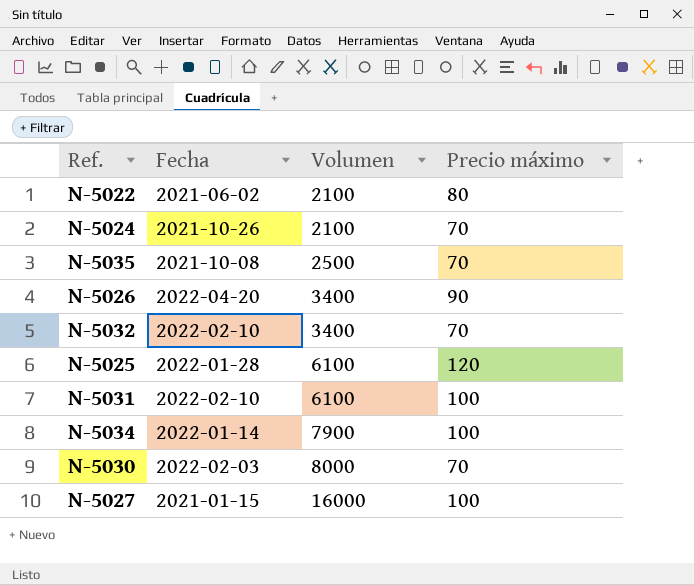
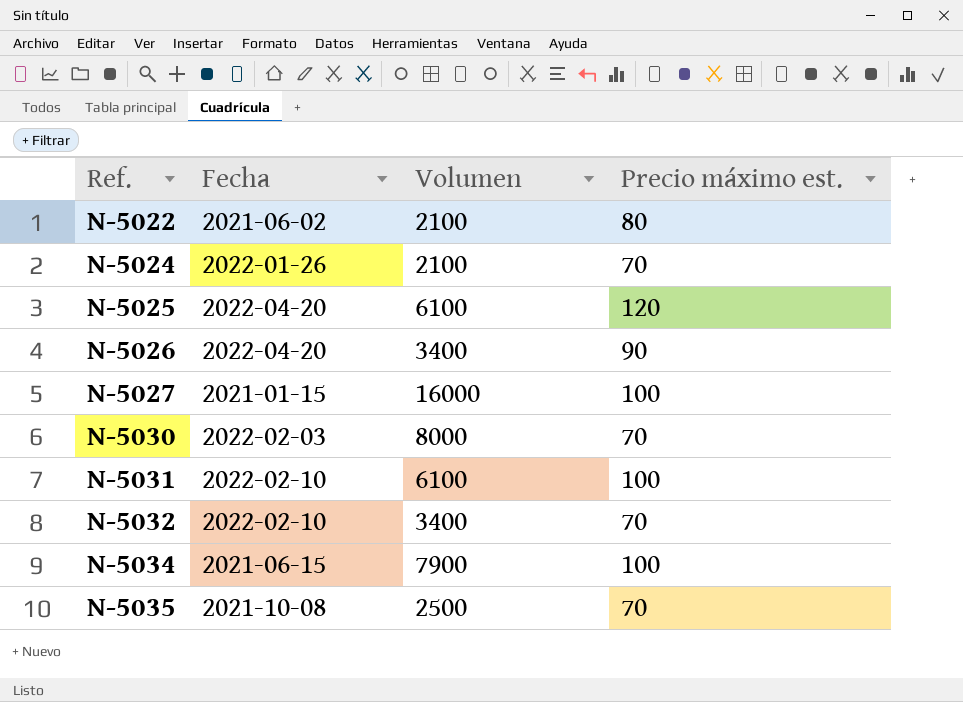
row order: Volumen ascending -> Ref. ascending
column name: Precio máximo -> Precio máximo est.
N-5024 | Fecha: 2021-10-26 -> 2022-01-26
N-5025 | Fecha: 2022-01-28 -> 2022-04-20
N-5034 | Fecha: 2022-01-14 -> 2021-06-15

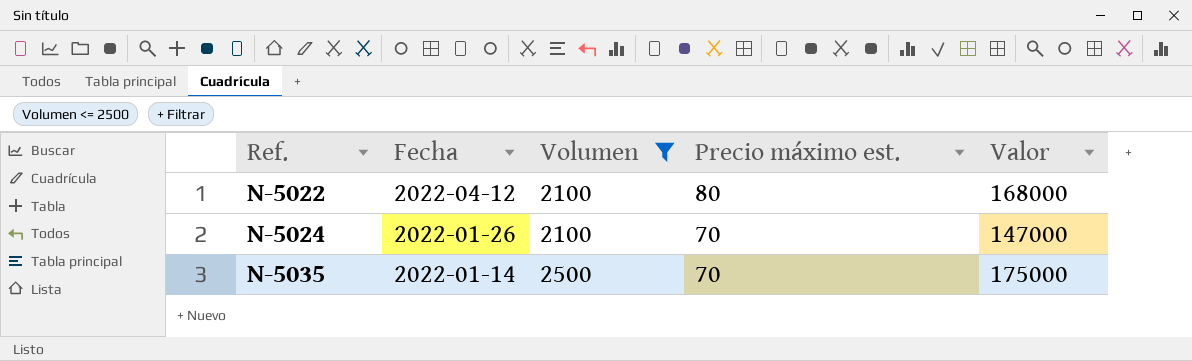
filter: none -> Volumen <= 2500
column Valor | formula: none -> [Volumen] * [Precio máximo est.]
N-5022 | Fecha: 2021-06-02 -> 2022-04-12
N-5035 | Fecha: 2021-10-08 -> 2022-01-14

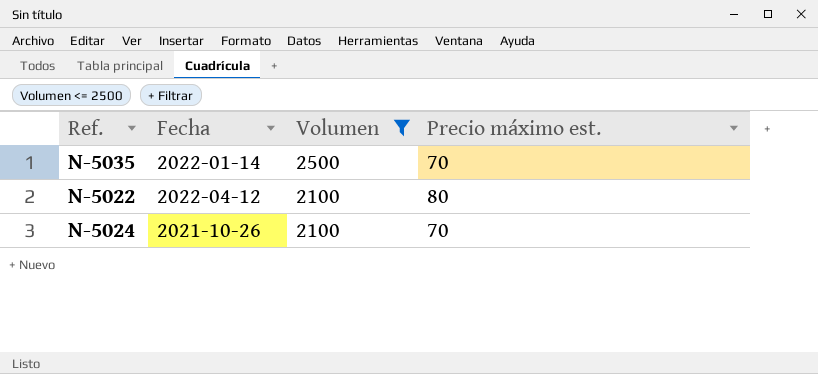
row order: Ref. ascending -> Volumen descending
column Valor | formula: [Volumen] * [Precio máximo est.] -> none
N-5024 | Fecha: 2022-01-26 -> 2021-10-26

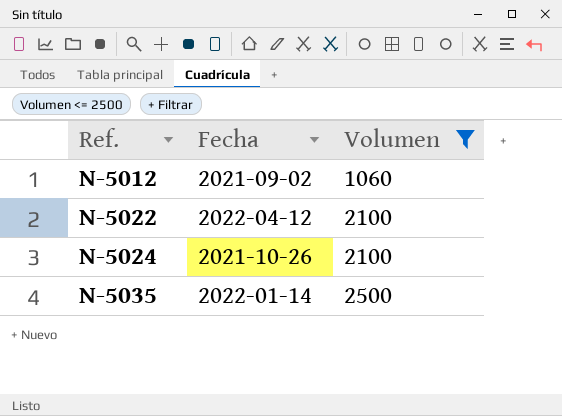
row order: Volumen descending -> Ref. ascending
column Precio máximo est. | position: 4 -> none
row N-5012: none -> 2021-09-02 | 1060

